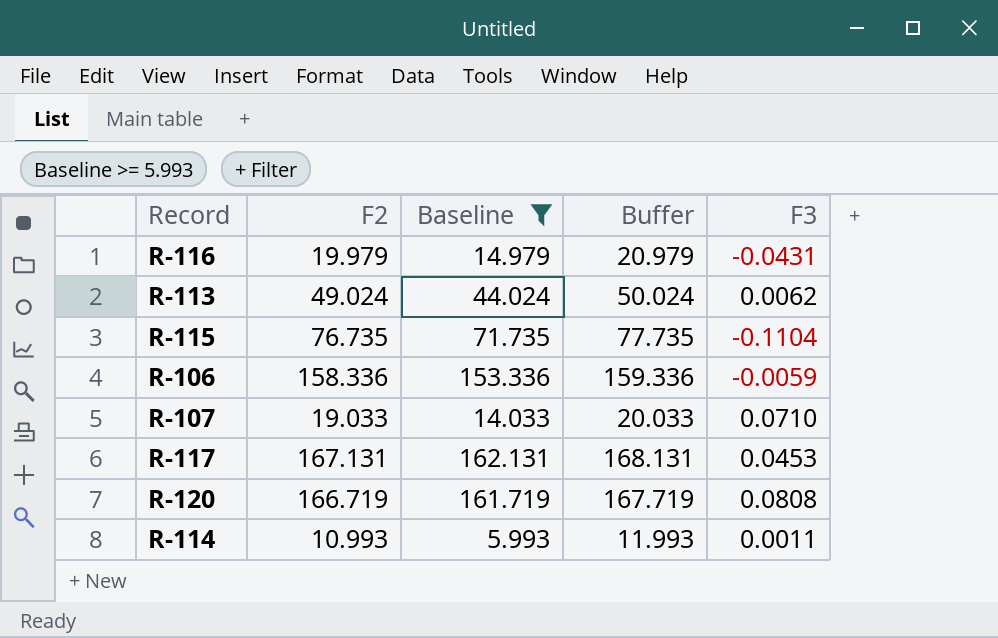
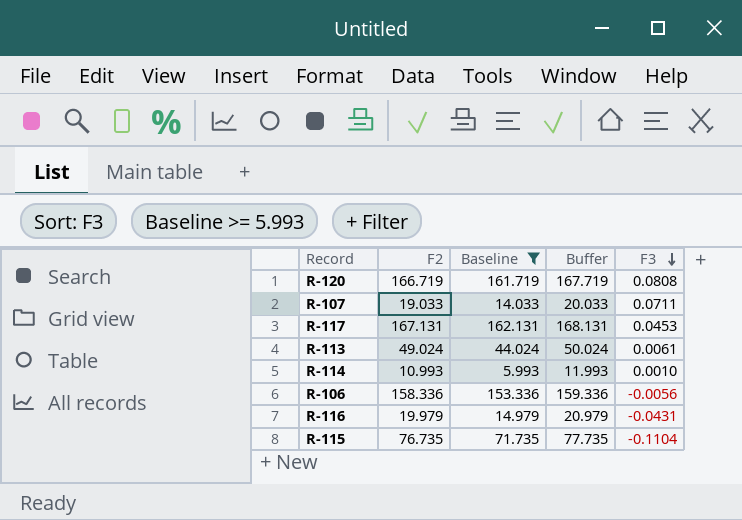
row order: none -> F3 descending
R-107 | F3: 0.0710 -> 0.0711
R-113 | F3: 0.0062 -> 0.0061
R-114 | F3: 0.0011 -> 0.0010
R-106 | F3: -0.0059 -> -0.0056

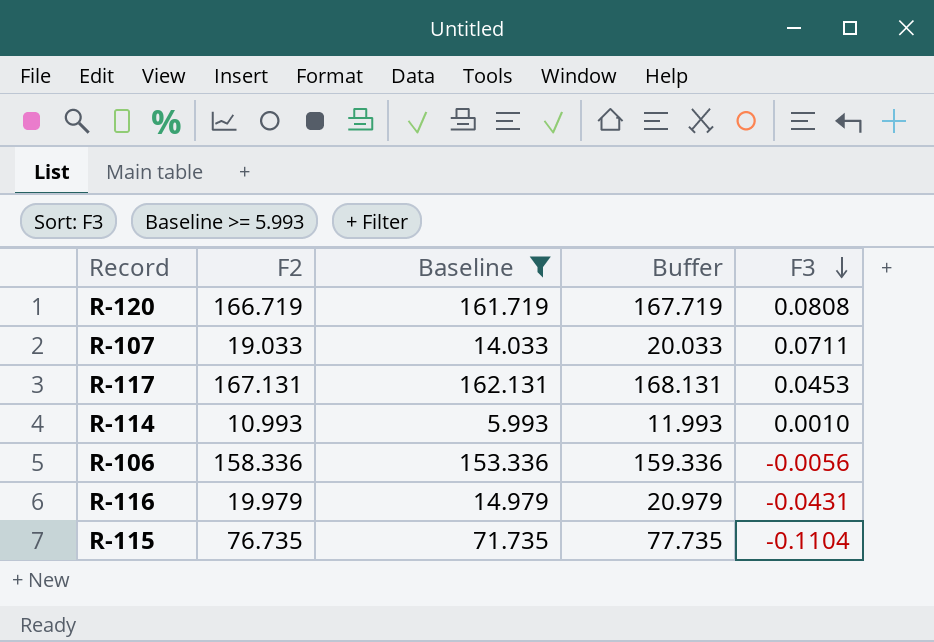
row R-113: 49.024 | 44.024 | 50.024 | 0.0061 -> none

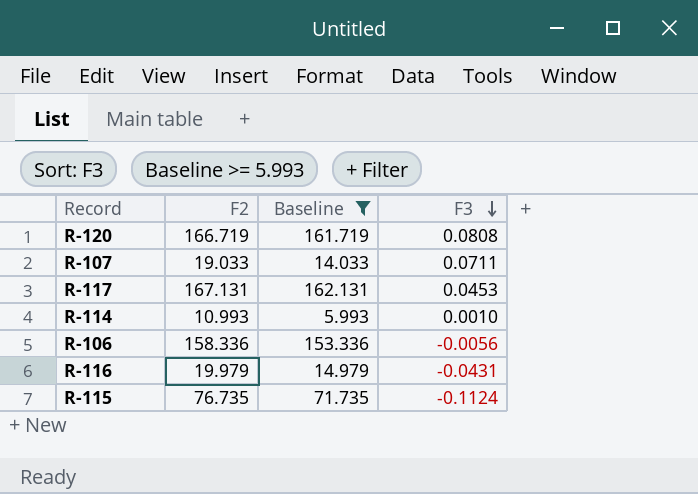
column Buffer | formula: [F2] + 1 -> none
R-115 | F3: -0.1104 -> -0.1124

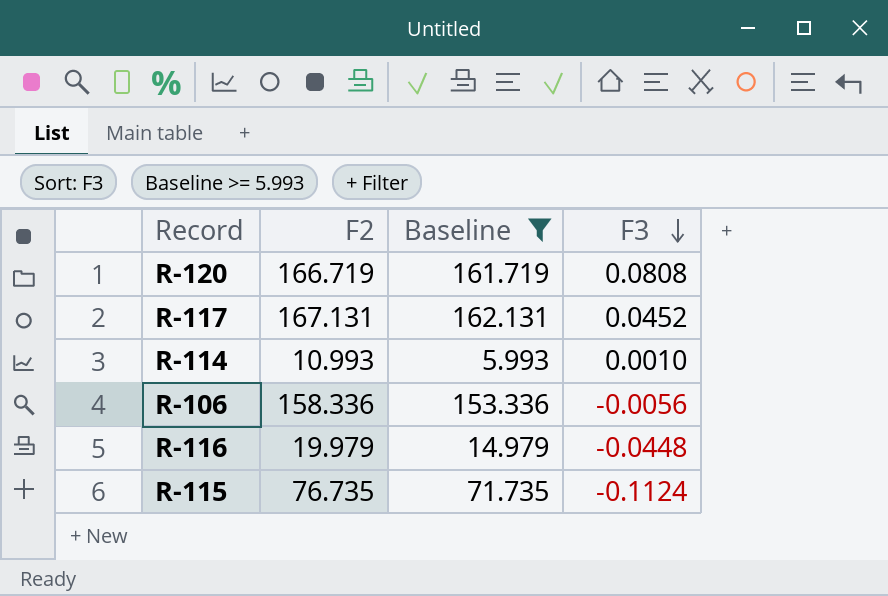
row R-107: 19.033 | 14.033 | 0.0711 -> none
R-117 | F3: 0.0453 -> 0.0452
R-116 | F3: -0.0431 -> -0.0448

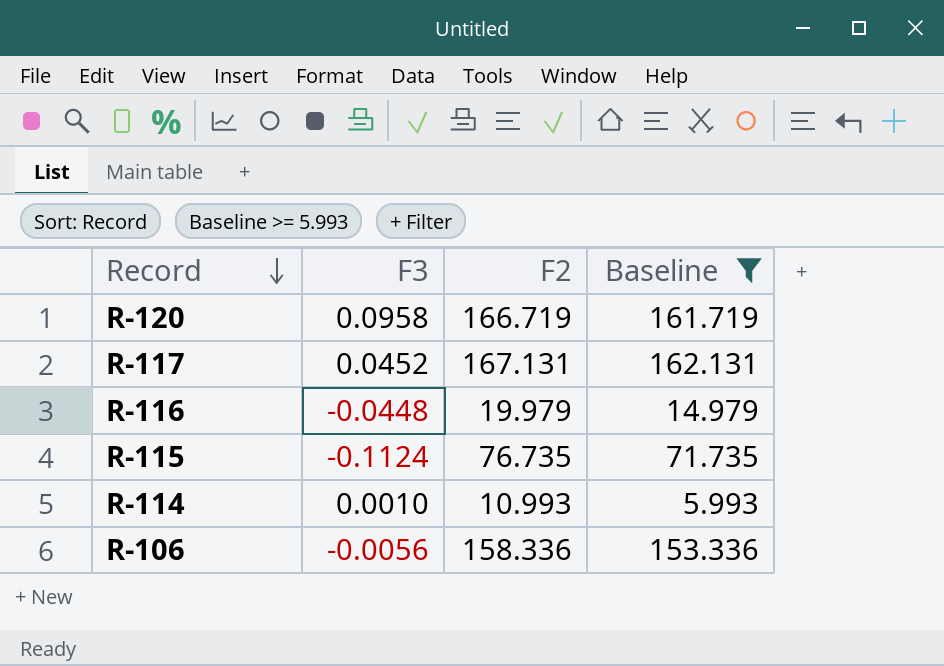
row order: F3 descending -> Record descending
column F3 | position: 4 -> 2
R-120 | F3: 0.0808 -> 0.0958

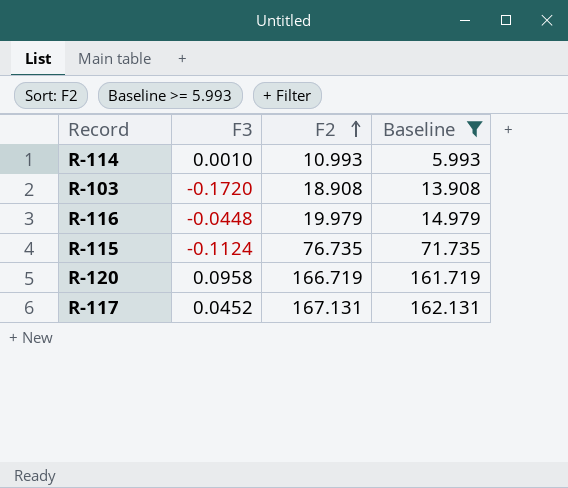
row order: Record descending -> F2 ascending
row R-106: -0.0056 | 158.336 | 153.336 -> none
row R-103: none -> -0.1720 | 18.908 | 13.908

